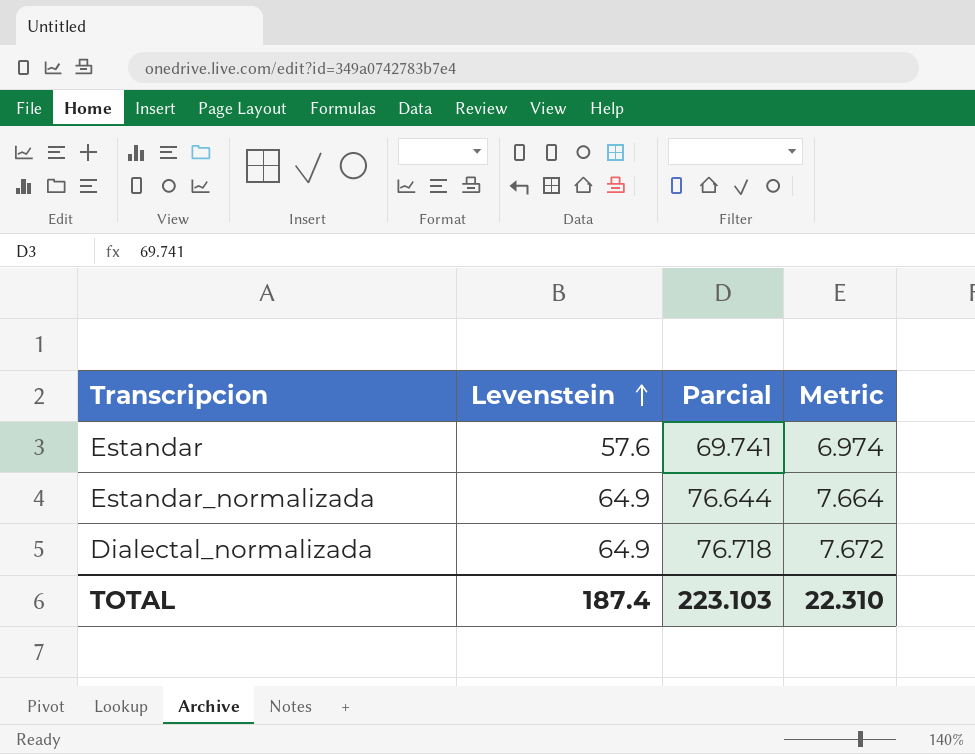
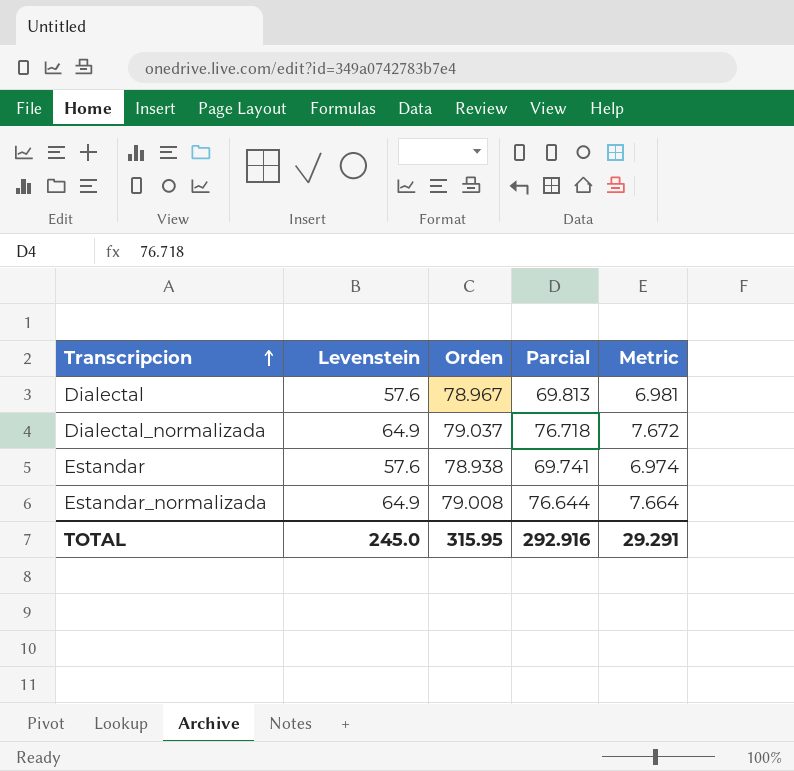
row order: Levenstein ascending -> Transcripcion ascending
column Orden | position: none -> 3
row Dialectal: none -> 57.6 | 78.967 | 69.813 | 6.981
TOTAL | Levenstein: 187.4 -> 245.0
TOTAL | Parcial: 223.103 -> 292.916
TOTAL | Metric: 22.310 -> 29.291

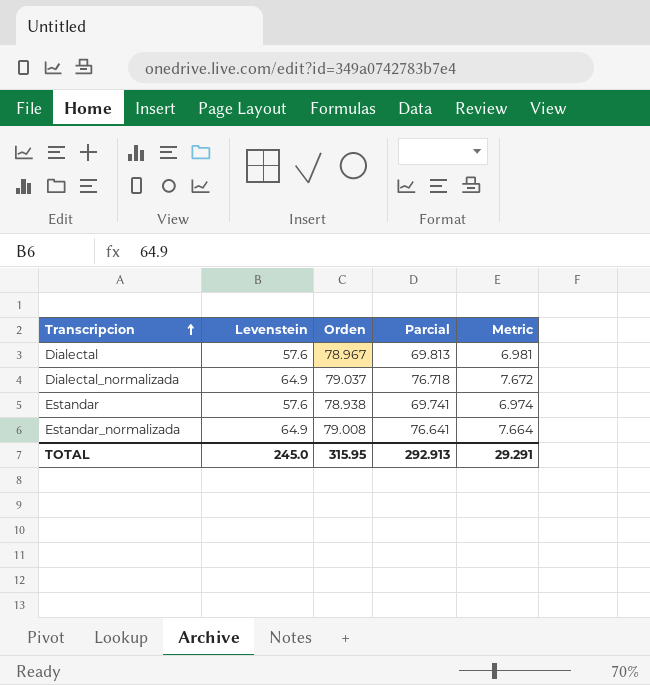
Estandar_normalizada | Parcial: 76.644 -> 76.641
TOTAL | Parcial: 292.916 -> 292.913

